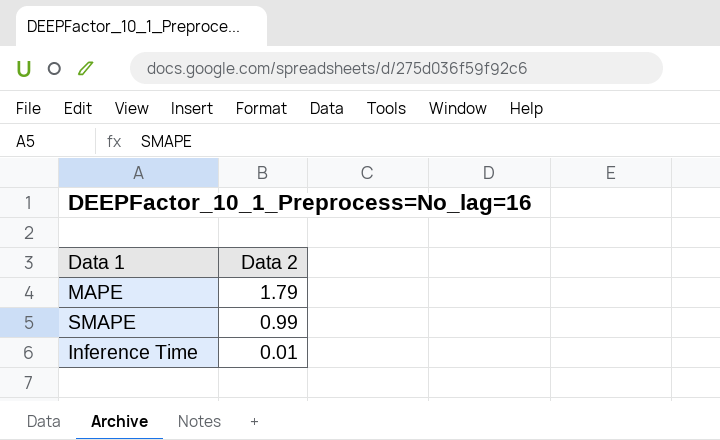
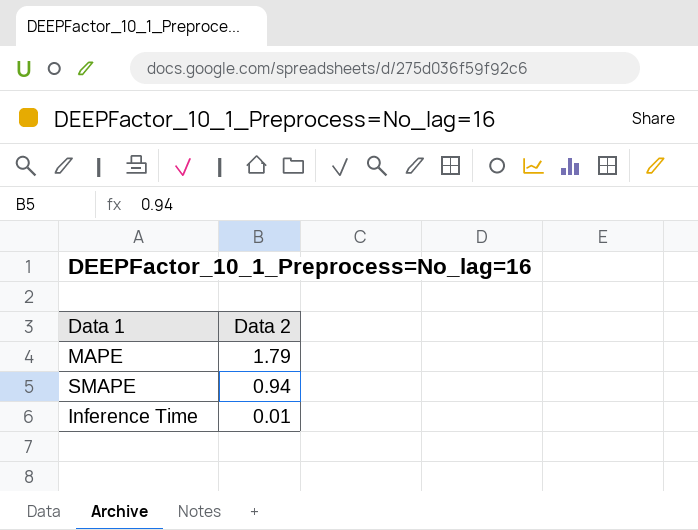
SMAPE | Data 2: 0.99 -> 0.94

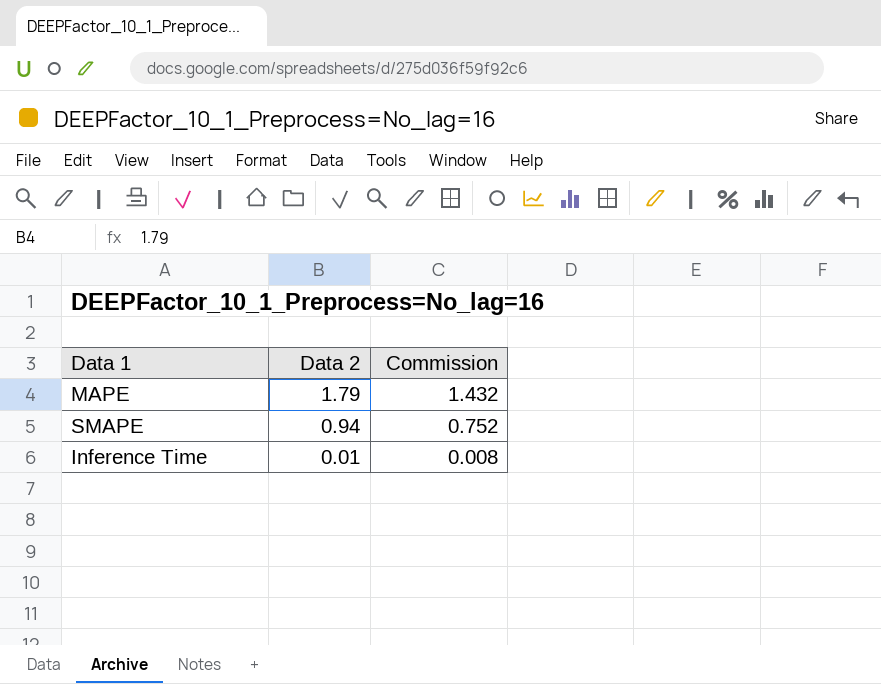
column Commission | formula: none -> [Data 2] * 0.8

